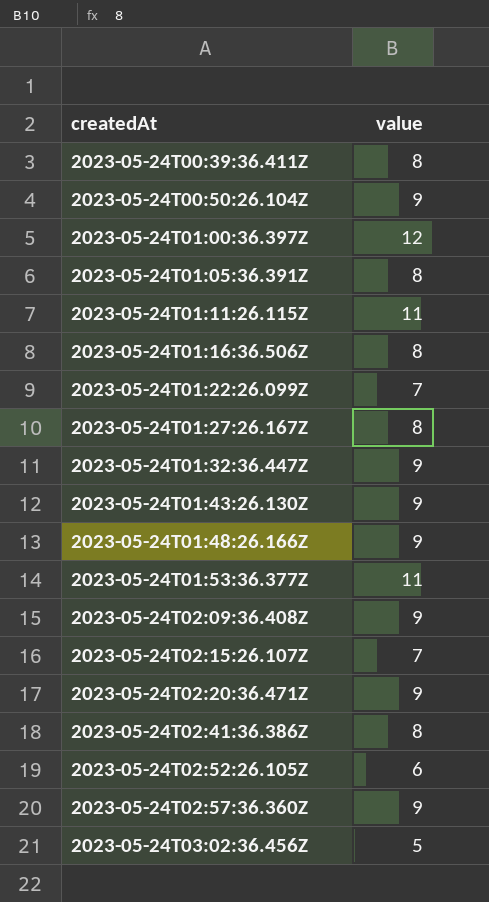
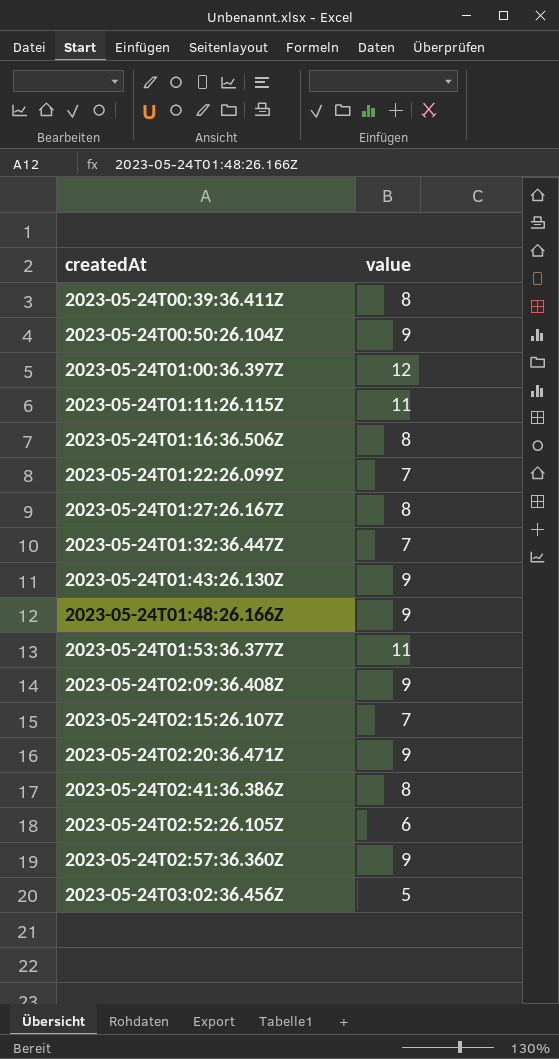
row 2023-05-24T01:05:36.391Z: 8 -> none
2023-05-24T01:32:36.447Z | value: 9 -> 7

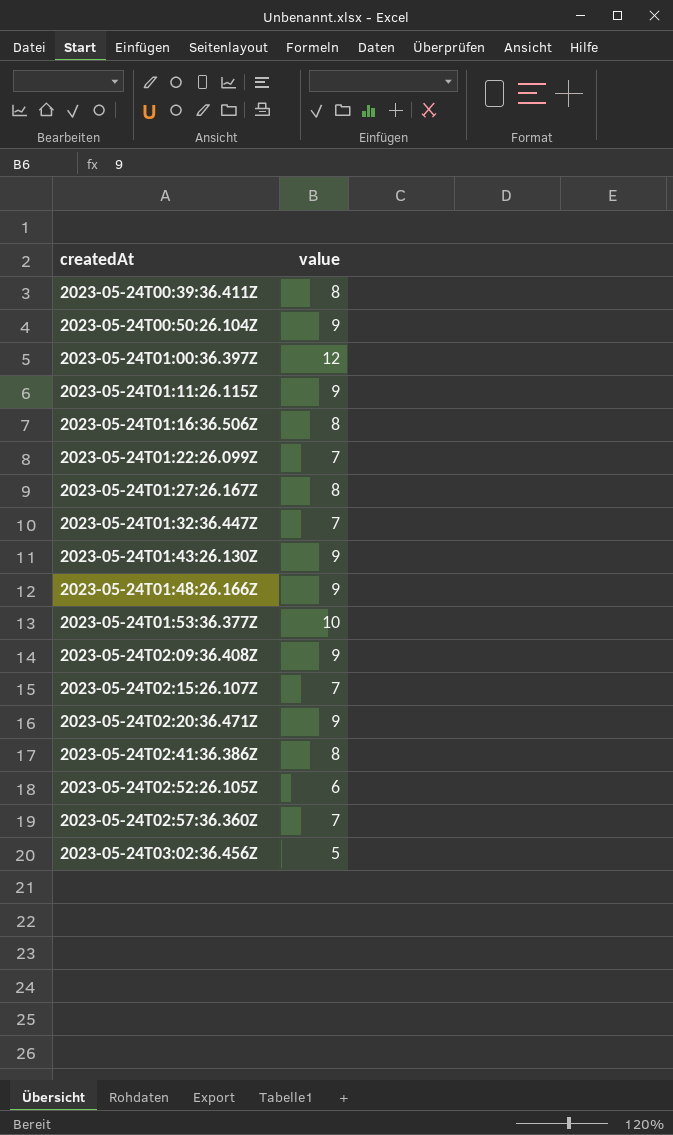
2023-05-24T01:11:26.115Z | value: 11 -> 9
2023-05-24T01:53:36.377Z | value: 11 -> 10
2023-05-24T02:57:36.360Z | value: 9 -> 7

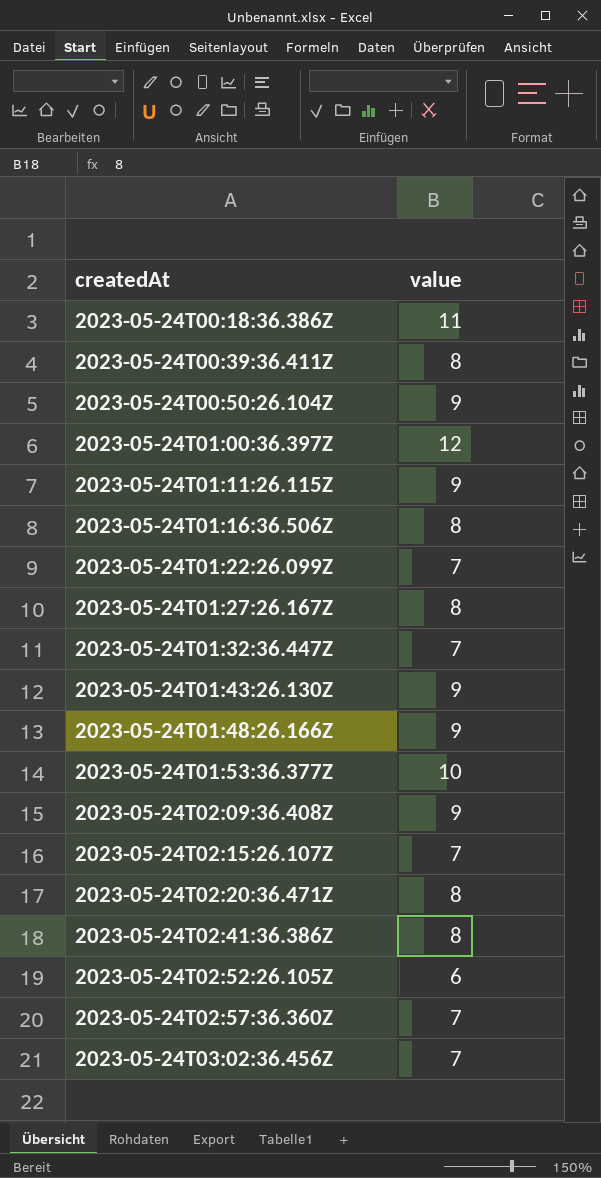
row 2023-05-24T00:18:36.386Z: none -> 11
2023-05-24T02:20:36.471Z | value: 9 -> 8
2023-05-24T03:02:36.456Z | value: 5 -> 7

